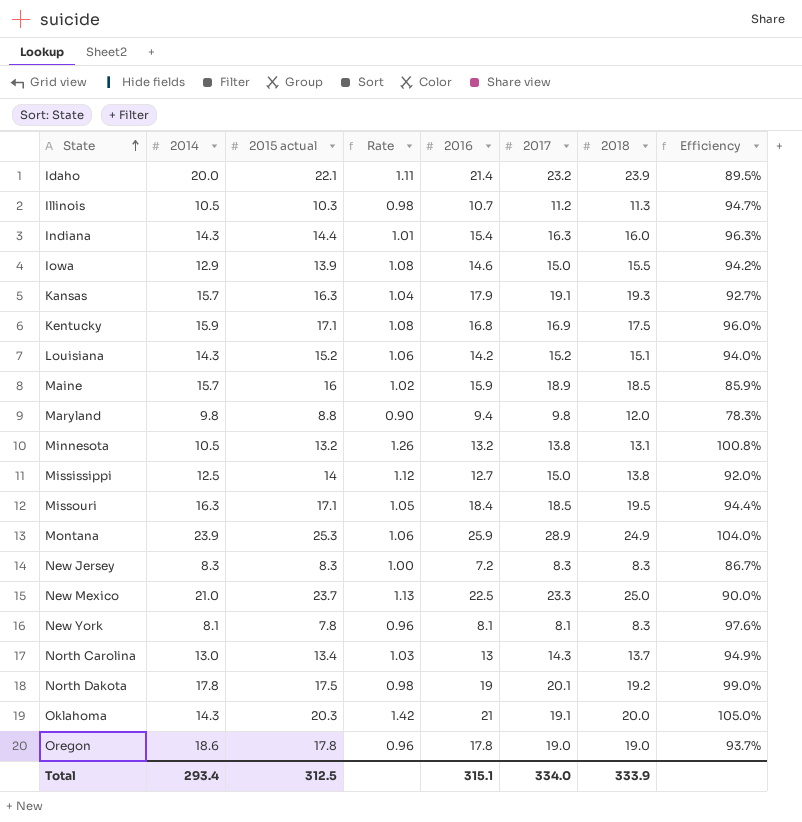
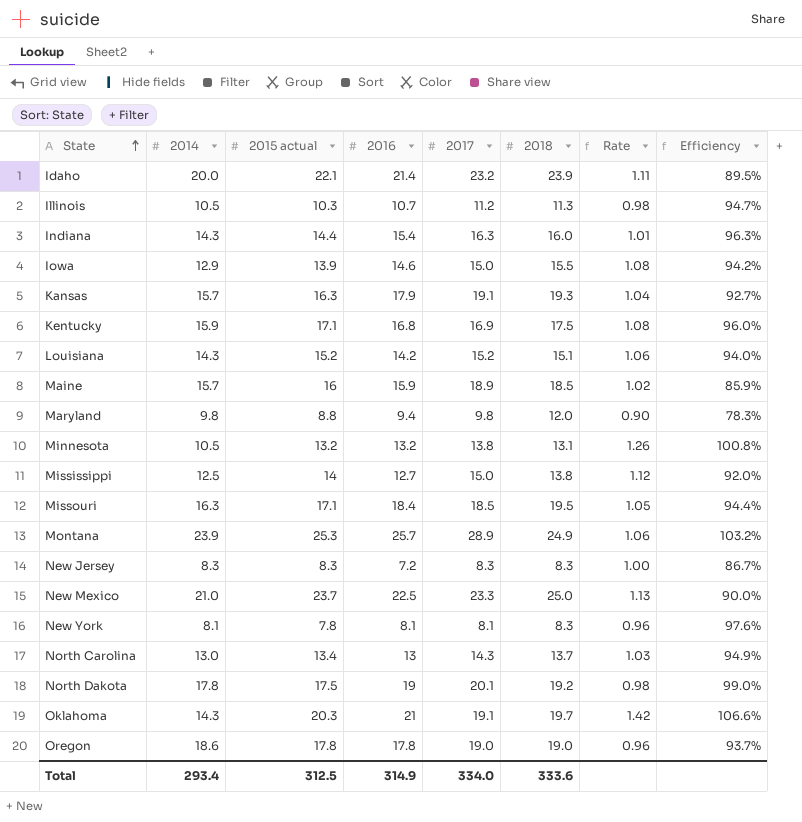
column Rate | position: 4 -> 7
Montana | 2016: 25.9 -> 25.7
Montana | Efficiency: 104.0% -> 103.2%
Oklahoma | 2018: 20.0 -> 19.7
Oklahoma | Efficiency: 105.0% -> 106.6%
Total | 2016: 315.1 -> 314.9
Total | 2018: 333.9 -> 333.6

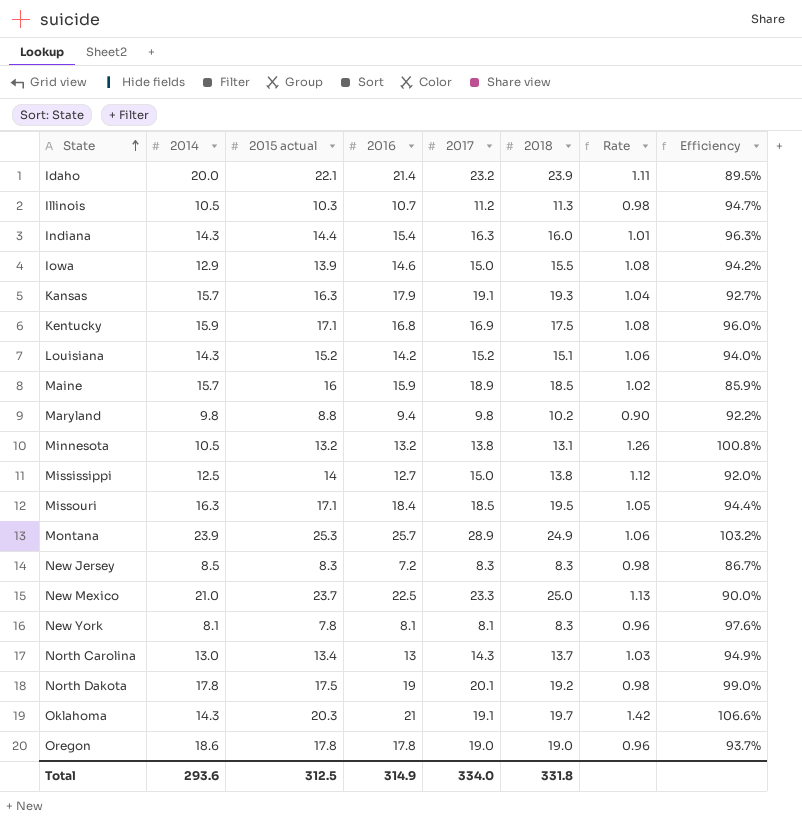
Maryland | 2018: 12.0 -> 10.2
Maryland | Efficiency: 78.3% -> 92.2%
New Jersey | 2014: 8.3 -> 8.5
New Jersey | Rate: 1.00 -> 0.98
Total | 2014: 293.4 -> 293.6
Total | 2018: 333.6 -> 331.8

